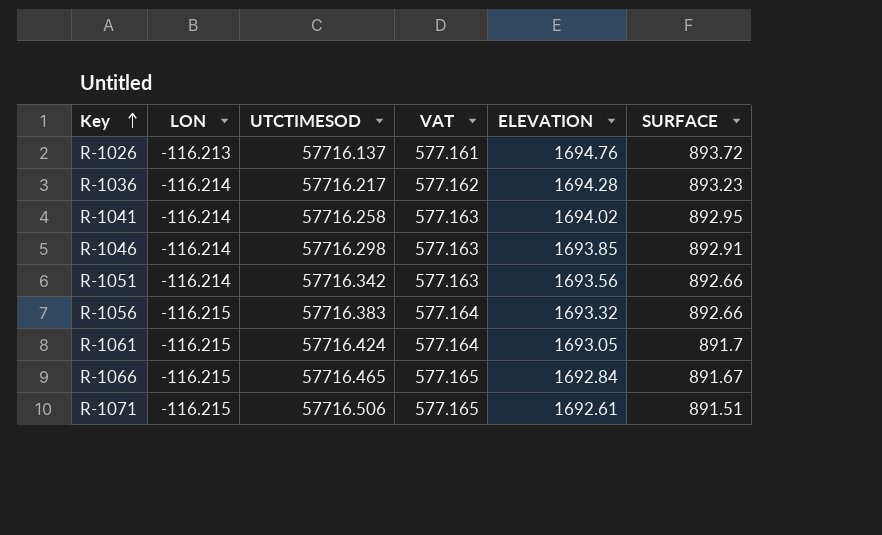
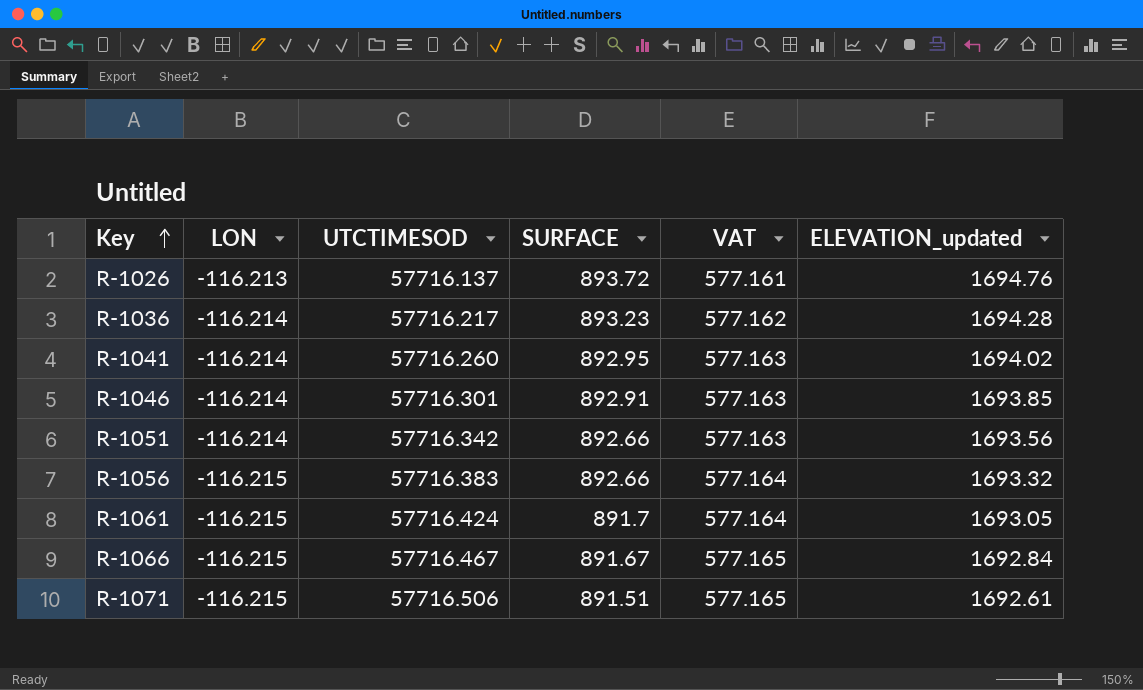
column SURFACE | position: 6 -> 4
column name: ELEVATION -> ELEVATION_updated
R-1041 | UTCTIMESOD: 57716.258 -> 57716.260
R-1046 | UTCTIMESOD: 57716.298 -> 57716.301
R-1066 | UTCTIMESOD: 57716.465 -> 57716.467

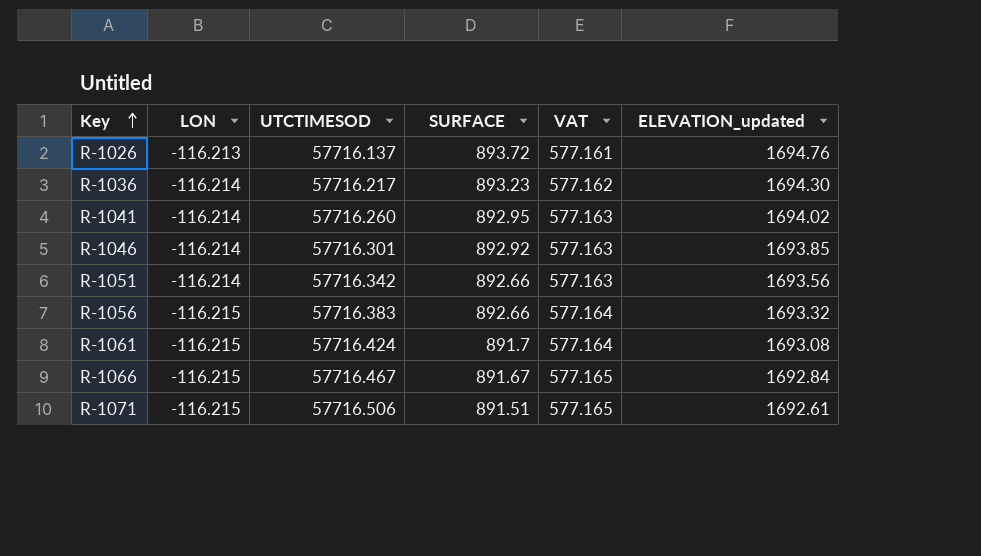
R-1036 | ELEVATION_updated: 1694.28 -> 1694.30
R-1046 | SURFACE: 892.91 -> 892.92
R-1061 | ELEVATION_updated: 1693.05 -> 1693.08

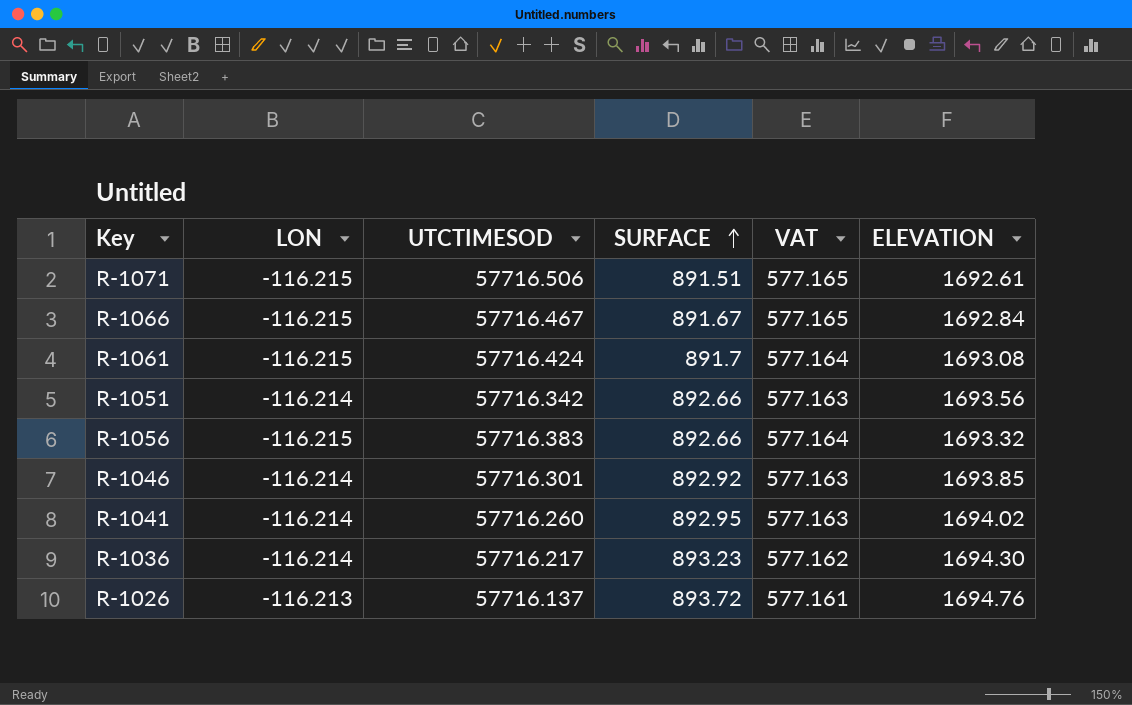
row order: Key ascending -> SURFACE ascending
column name: ELEVATION_updated -> ELEVATION

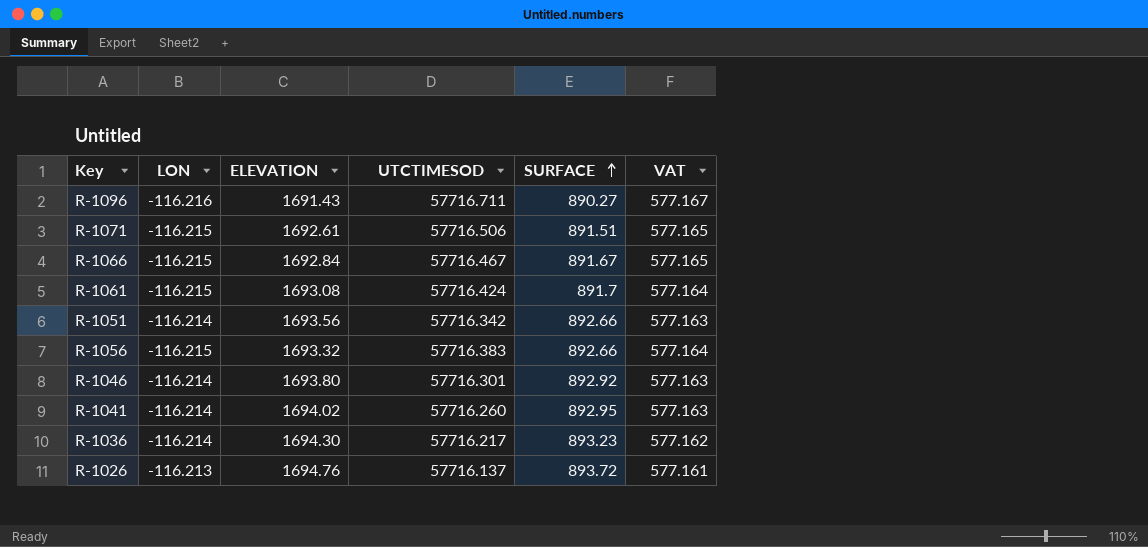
column ELEVATION | position: 6 -> 3
row R-1096: none -> -116.216 | 1691.43 | 57716.711 | 890.27 | 577.167
R-1046 | ELEVATION: 1693.85 -> 1693.80

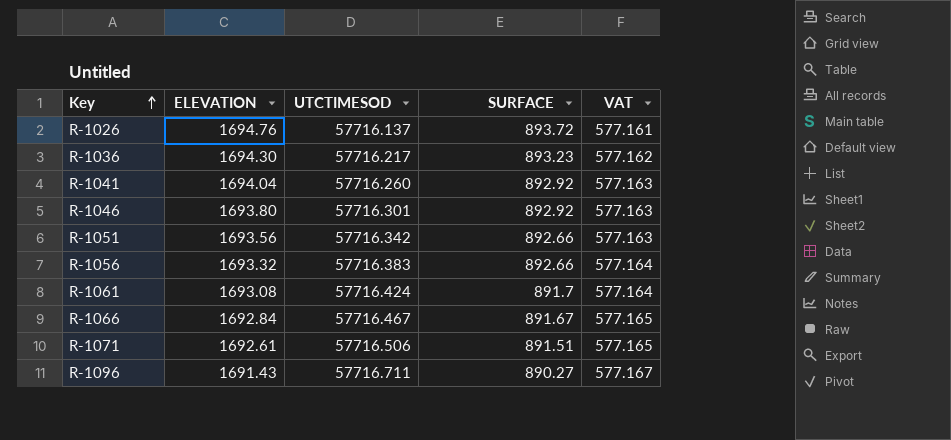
row order: SURFACE ascending -> Key ascending
column LON | position: 2 -> none
R-1041 | ELEVATION: 1694.02 -> 1694.04
R-1041 | SURFACE: 892.95 -> 892.92

